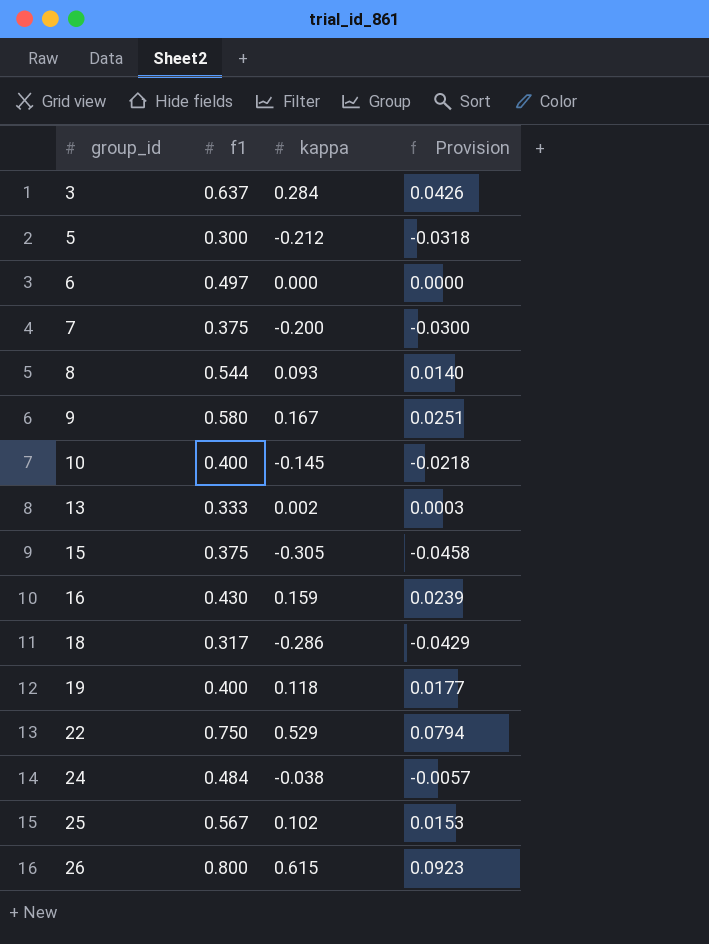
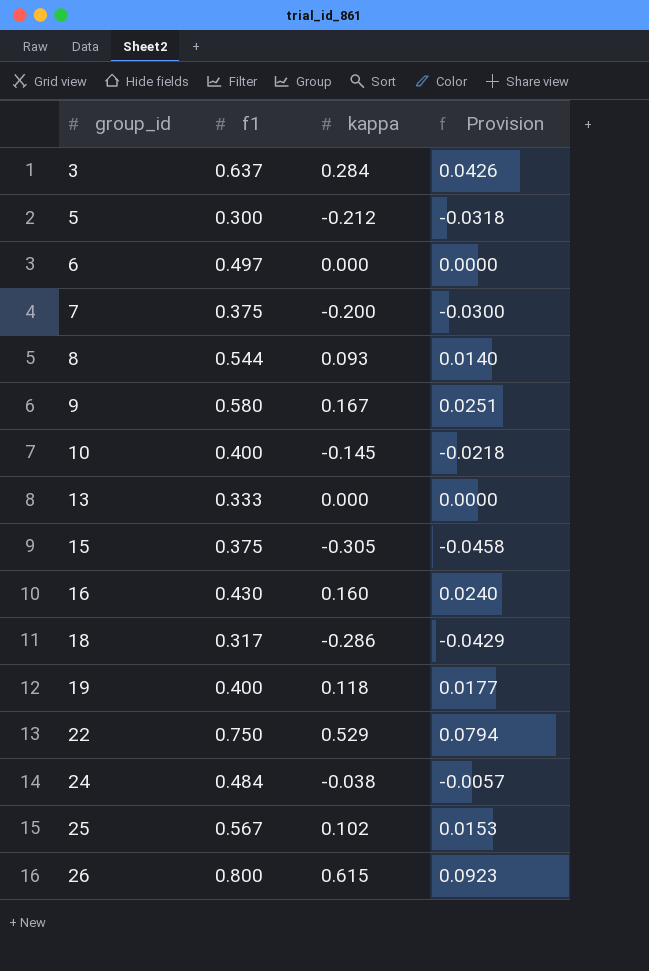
13 | kappa: 0.002 -> 0.000
13 | Provision: 0.0003 -> 0.0000
16 | kappa: 0.159 -> 0.160
16 | Provision: 0.0239 -> 0.0240

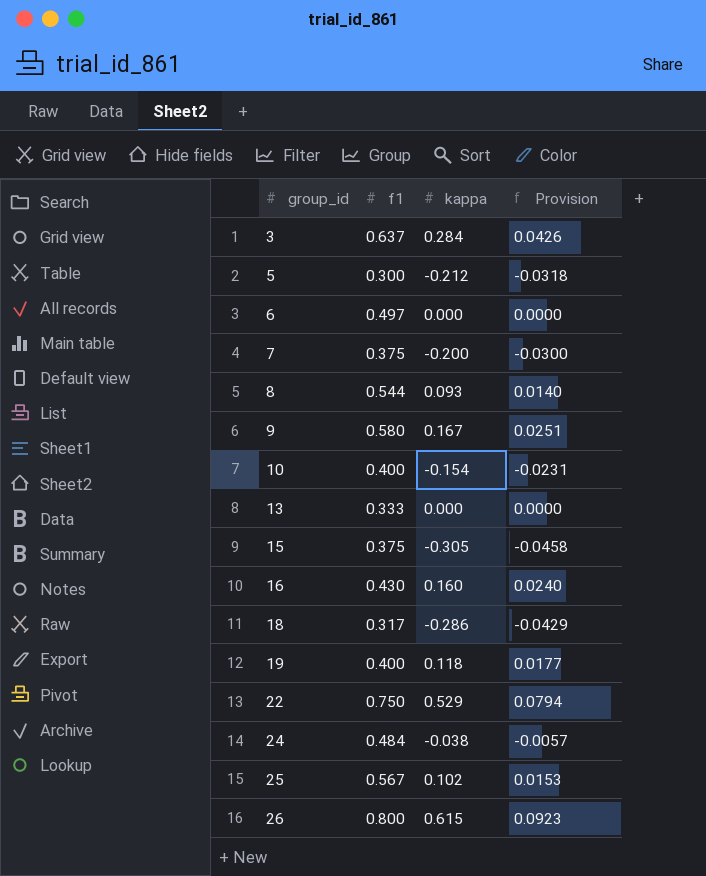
10 | kappa: -0.145 -> -0.154
10 | Provision: -0.0218 -> -0.0231

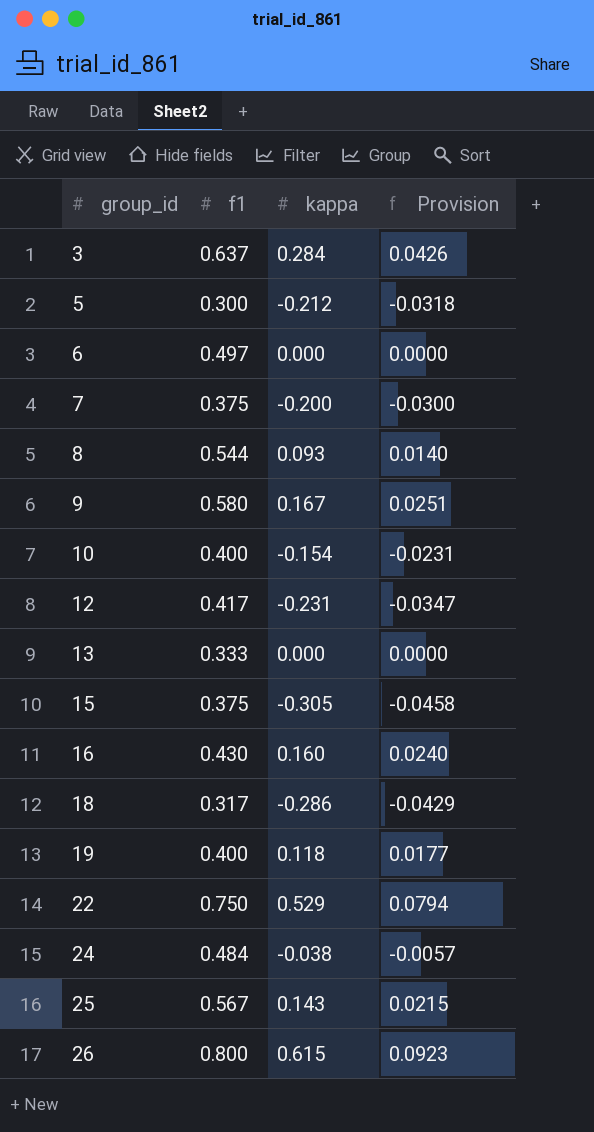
row 12: none -> 0.417 | -0.231 | -0.0347
25 | kappa: 0.102 -> 0.143
25 | Provision: 0.0153 -> 0.0215

